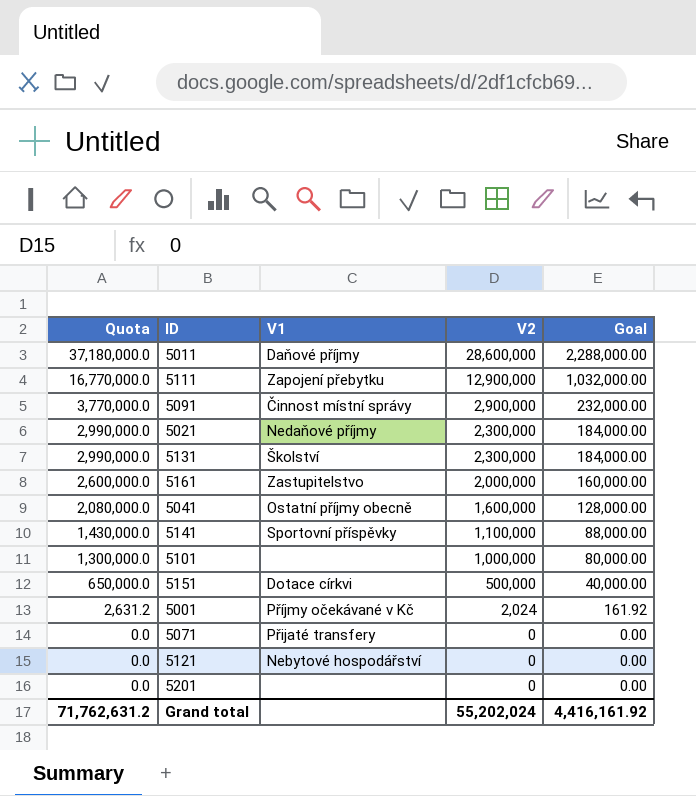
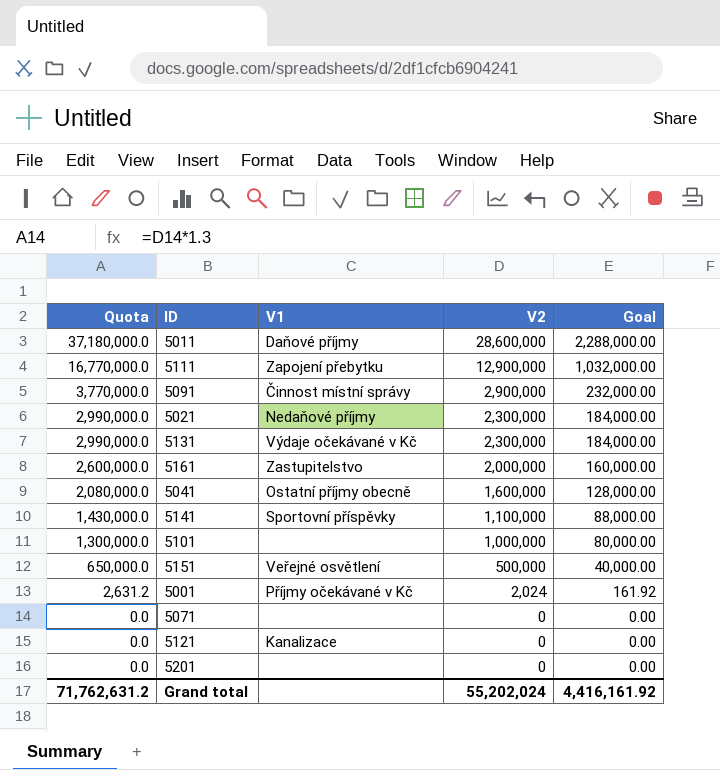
5131 | V1: Školství -> Výdaje očekávané v Kč
5151 | V1: Dotace církvi -> Veřejné osvětlení
5071 | V1: Přijaté transfery -> none
5121 | V1: Nebytové hospodářství -> Kanalizace

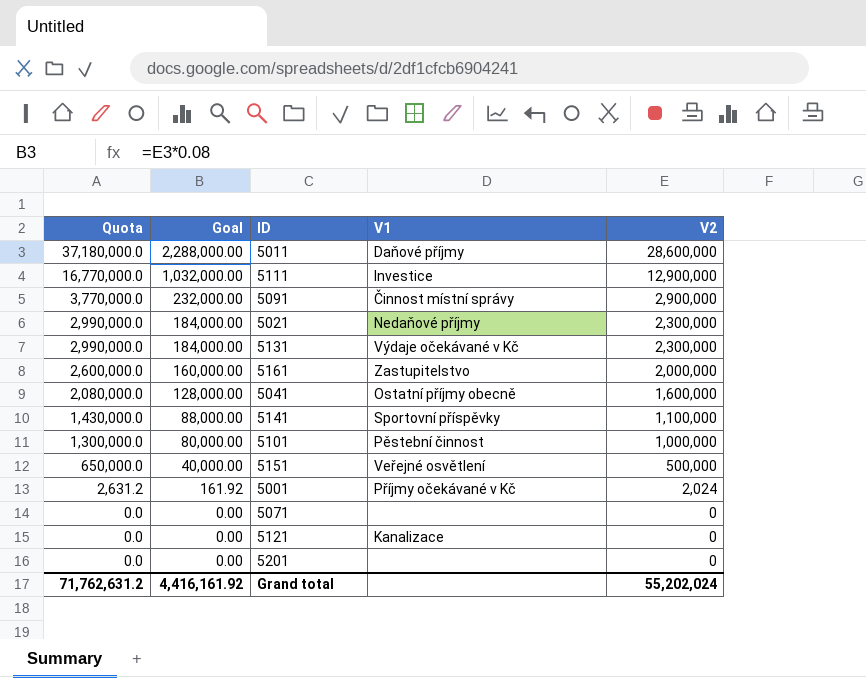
column Goal | position: 5 -> 2
5111 | V1: Zapojení přebytku -> Investice
5101 | V1: none -> Pěstební činnost

